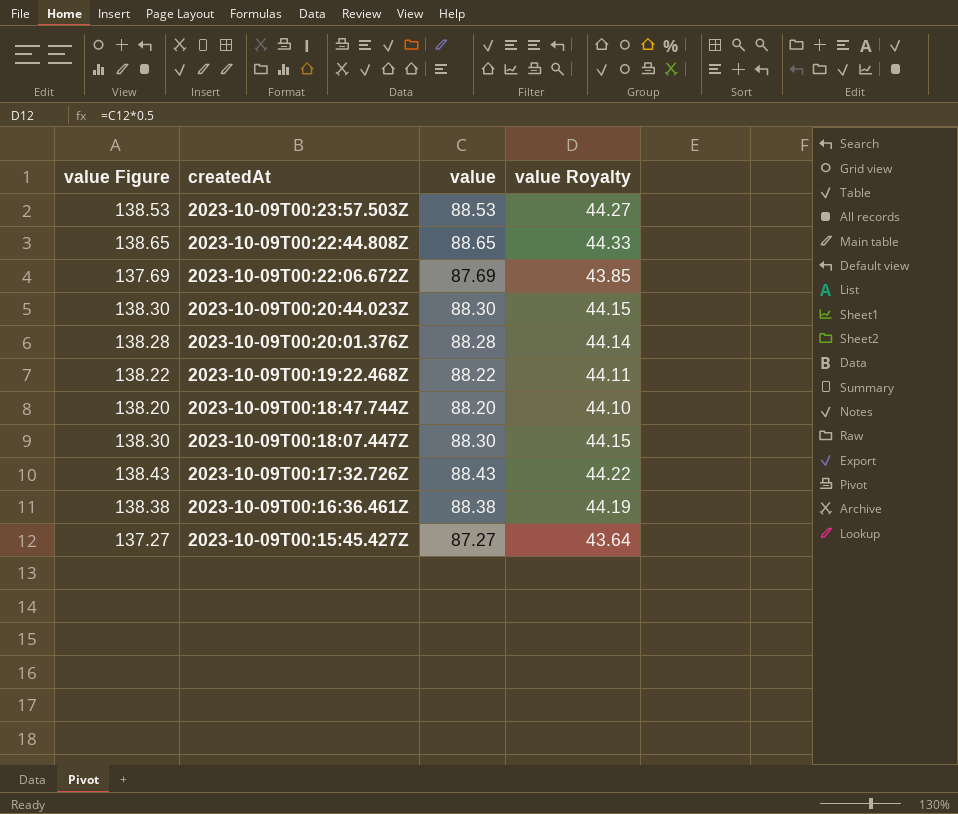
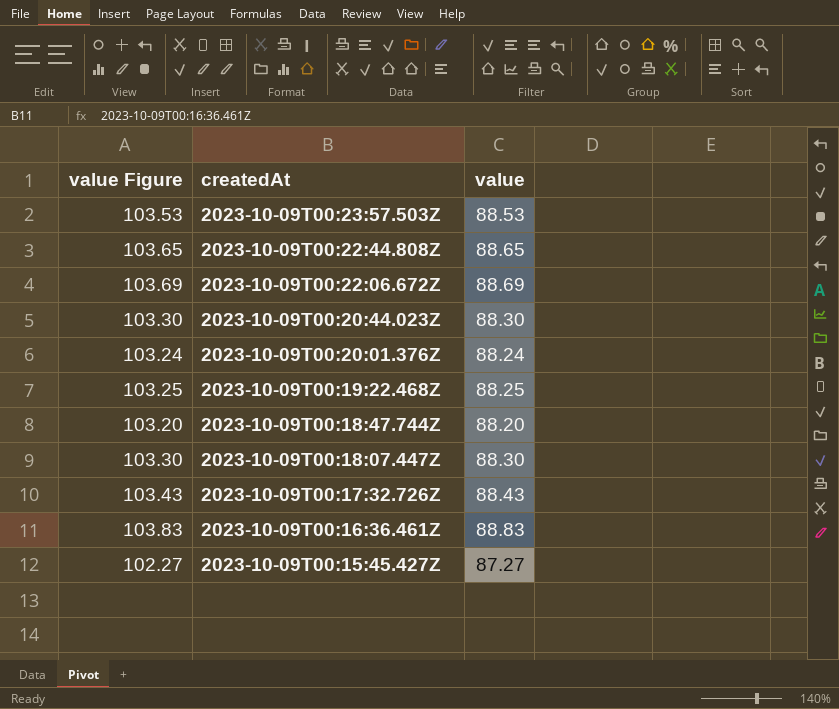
column value Royalty | formula: [value] * 0.5 -> none
column value Figure | formula: [value] + 50 -> [value] + 15
2023-10-09T00:22:06.672Z | value: 87.69 -> 88.69
2023-10-09T00:20:01.376Z | value: 88.28 -> 88.24
2023-10-09T00:19:22.468Z | value: 88.22 -> 88.25
2023-10-09T00:16:36.461Z | value: 88.38 -> 88.83

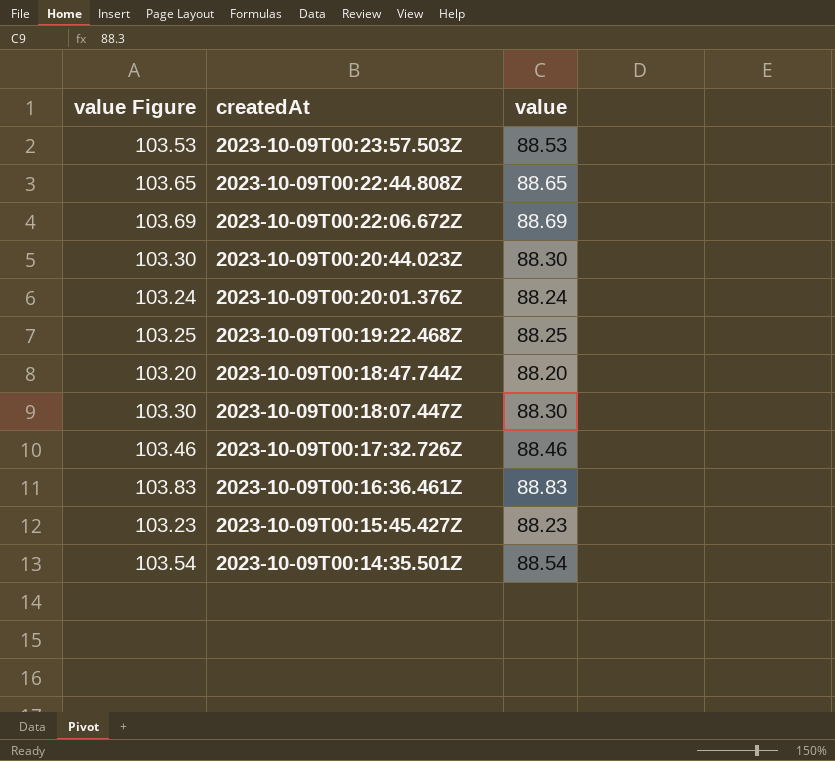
2023-10-09T00:17:32.726Z | value Figure: 103.43 -> 103.46
2023-10-09T00:17:32.726Z | value: 88.43 -> 88.46
2023-10-09T00:15:45.427Z | value Figure: 102.27 -> 103.23
2023-10-09T00:15:45.427Z | value: 87.27 -> 88.23
row 2023-10-09T00:14:35.501Z: none -> 103.54 | 88.54

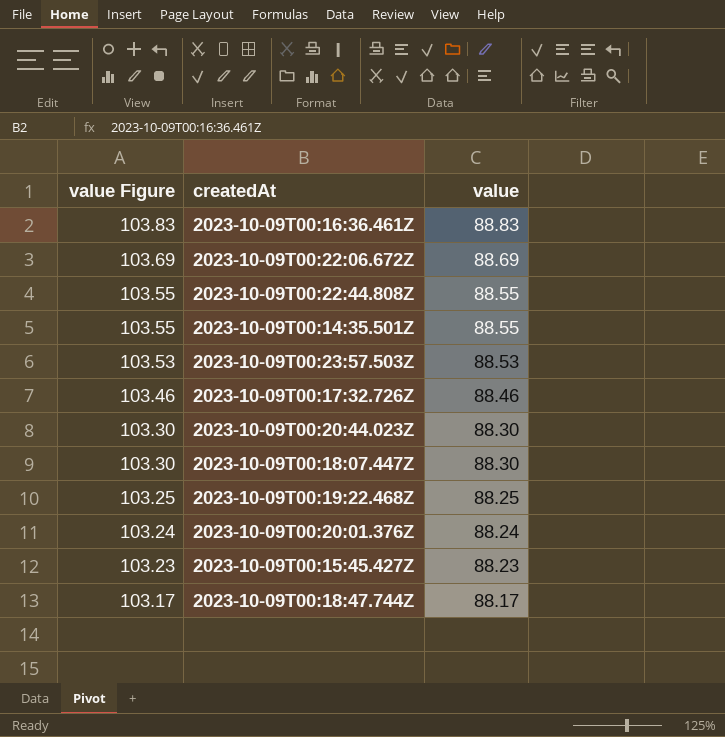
row order: createdAt descending -> value Figure descending
2023-10-09T00:22:44.808Z | value Figure: 103.65 -> 103.55
2023-10-09T00:22:44.808Z | value: 88.65 -> 88.55
2023-10-09T00:14:35.501Z | value Figure: 103.54 -> 103.55
2023-10-09T00:14:35.501Z | value: 88.54 -> 88.55
2023-10-09T00:18:47.744Z | value Figure: 103.20 -> 103.17
2023-10-09T00:18:47.744Z | value: 88.20 -> 88.17

